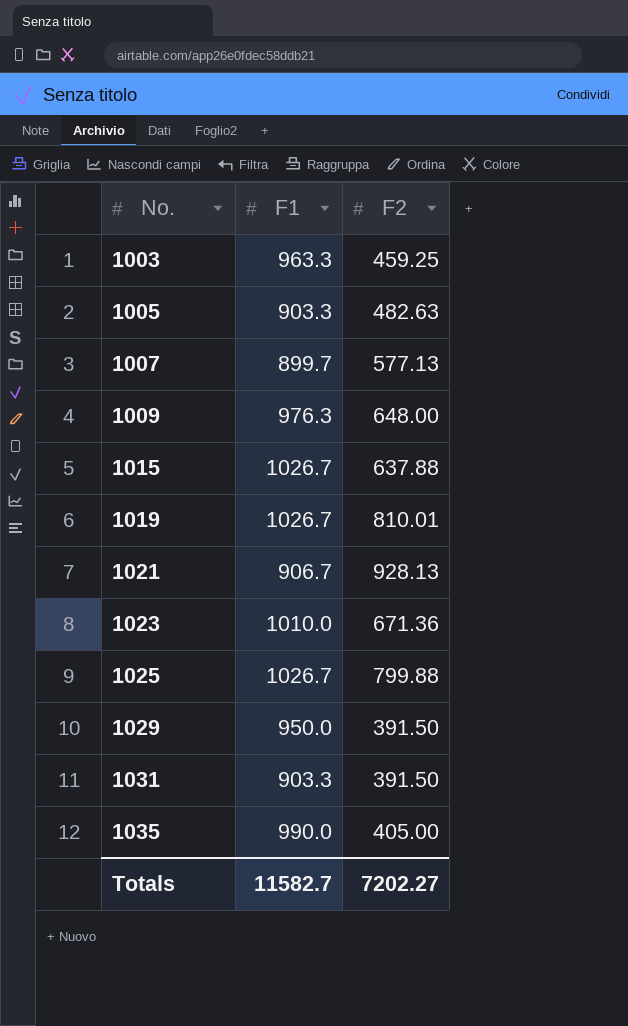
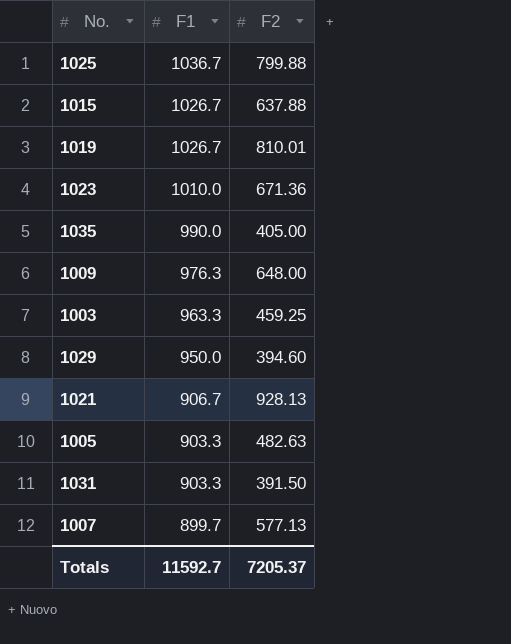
row order: No. ascending -> F1 descending
1025 | F1: 1026.7 -> 1036.7
1029 | F2: 391.50 -> 394.60
Totals | F1: 11582.7 -> 11592.7
Totals | F2: 7202.27 -> 7205.37

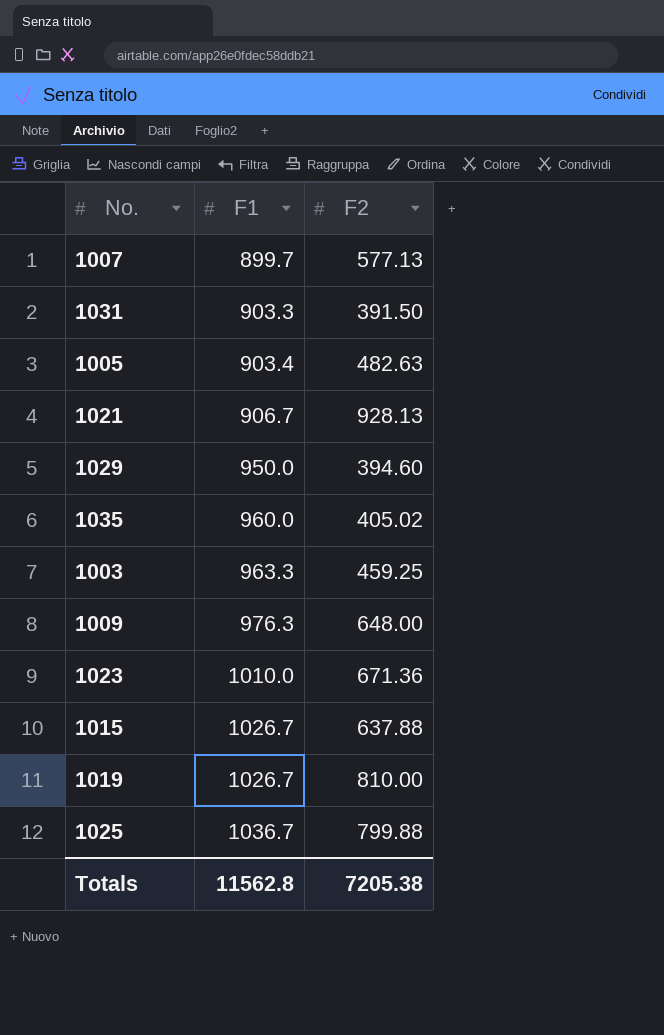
row order: F1 descending -> F1 ascending
1005 | F1: 903.3 -> 903.4
1035 | F1: 990.0 -> 960.0
1035 | F2: 405.00 -> 405.02
1019 | F2: 810.01 -> 810.00
Totals | F1: 11592.7 -> 11562.8
Totals | F2: 7205.37 -> 7205.38

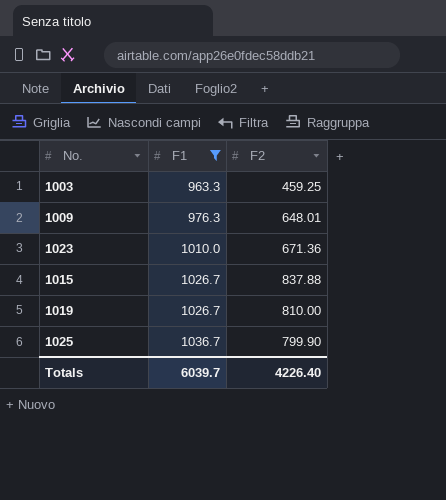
filter: none -> F1 >= 963.3
1009 | F2: 648.00 -> 648.01
1015 | F2: 637.88 -> 837.88
1025 | F2: 799.88 -> 799.90
Totals | F1: 11562.8 -> 6039.7
Totals | F2: 7205.38 -> 4226.40

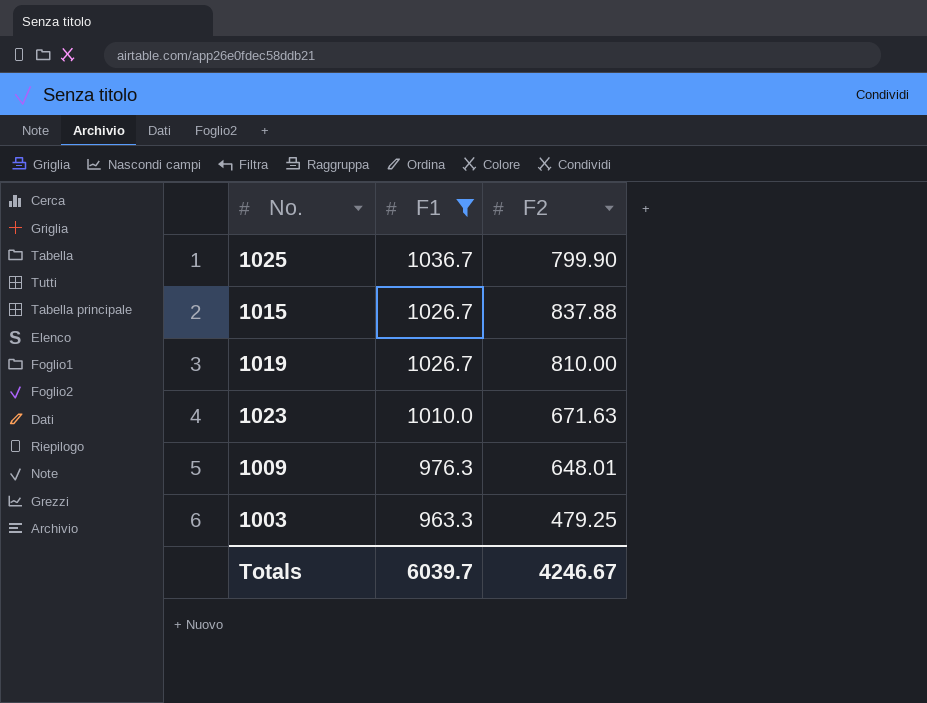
row order: F1 ascending -> F1 descending
1023 | F2: 671.36 -> 671.63
1003 | F2: 459.25 -> 479.25
Totals | F2: 4226.40 -> 4246.67

